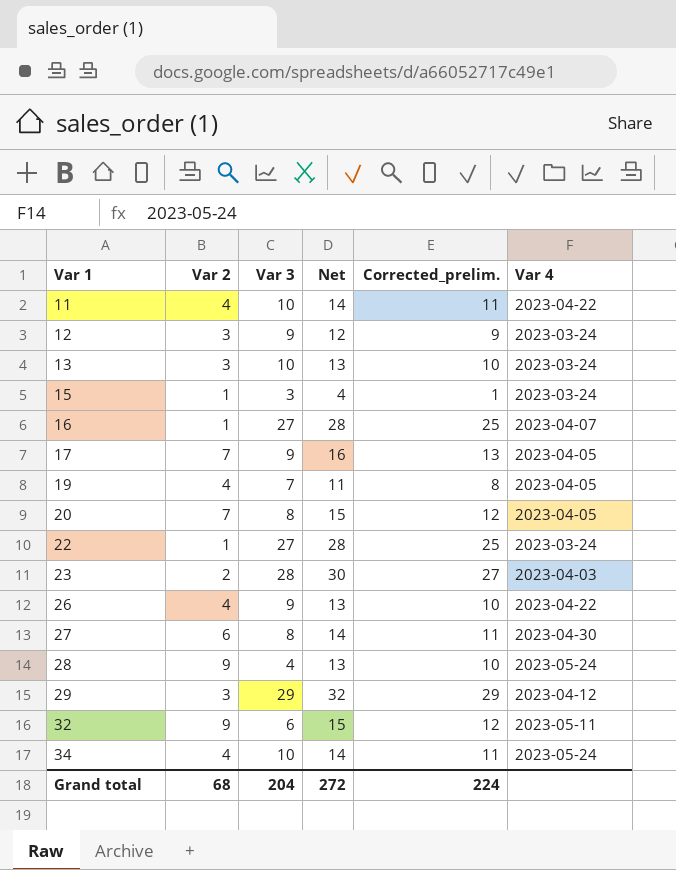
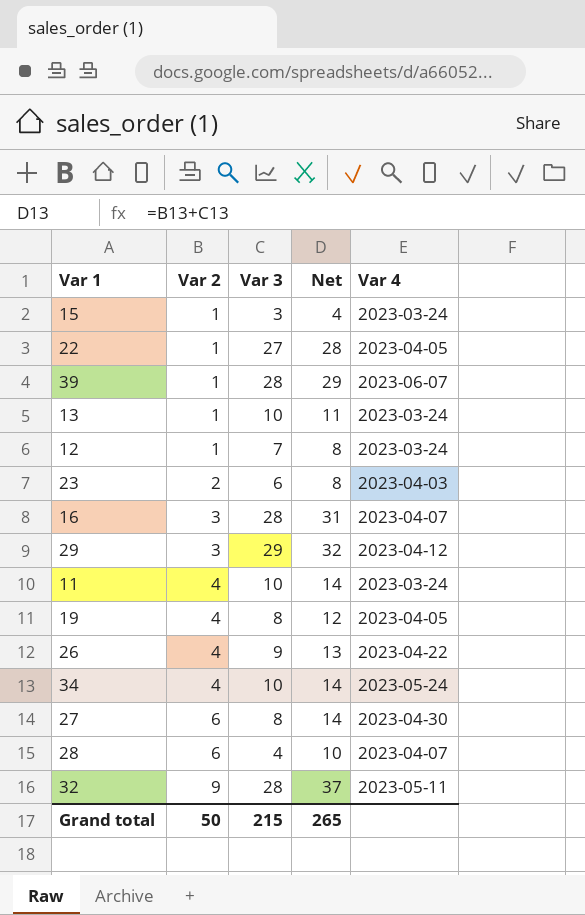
row order: Var 1 ascending -> Var 2 ascending
column Corrected_prelim. | formula: [Net] - 3 -> none
row 17: 7 | 9 | 16 | 13 | 2023-04-05 -> none
row 20: 7 | 8 | 15 | 12 | 2023-04-05 -> none
22 | Var 4: 2023-03-24 -> 2023-04-05
row 39: none -> 1 | 28 | 29 | 2023-06-07
13 | Var 2: 3 -> 1
13 | Net: 13 -> 11
12 | Var 2: 3 -> 1
12 | Var 3: 9 -> 7
12 | Net: 12 -> 8
23 | Var 3: 28 -> 6
23 | Net: 30 -> 8
16 | Var 2: 1 -> 3
16 | Var 3: 27 -> 28
16 | Net: 28 -> 31
11 | Var 4: 2023-04-22 -> 2023-03-24
19 | Var 3: 7 -> 8
19 | Net: 11 -> 12
28 | Var 2: 9 -> 6
28 | Net: 13 -> 10
28 | Var 4: 2023-05-24 -> 2023-04-07
32 | Var 3: 6 -> 28
32 | Net: 15 -> 37
Grand total | Var 2: 68 -> 50
Grand total | Var 3: 204 -> 215
Grand total | Net: 272 -> 265

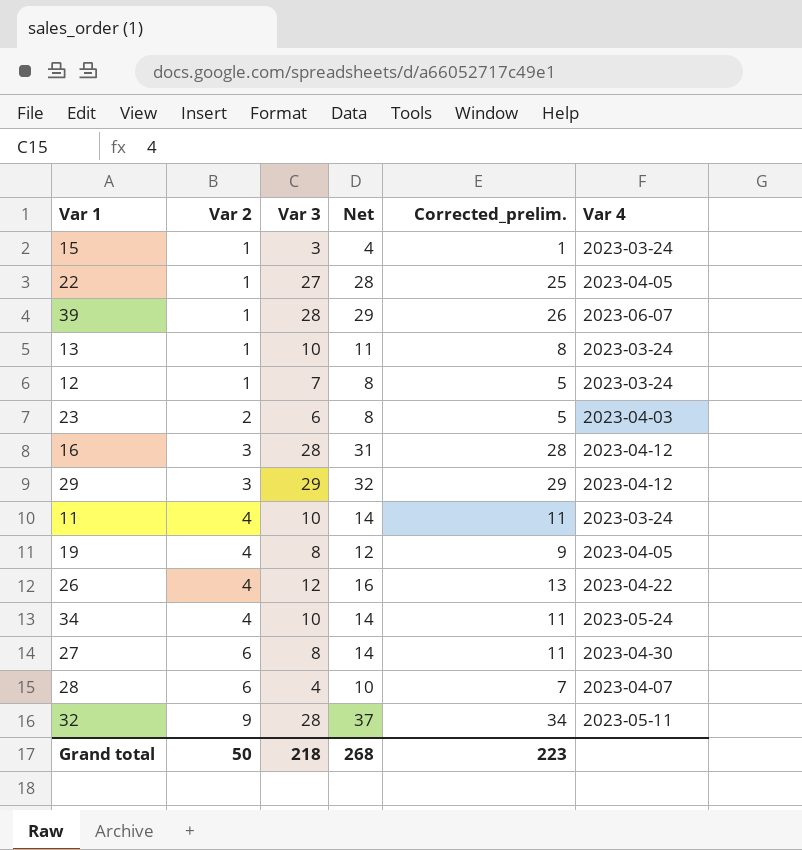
column Corrected_prelim. | formula: none -> [Net] - 3
16 | Var 4: 2023-04-07 -> 2023-04-12
26 | Var 3: 9 -> 12
26 | Net: 13 -> 16
Grand total | Var 3: 215 -> 218
Grand total | Net: 265 -> 268

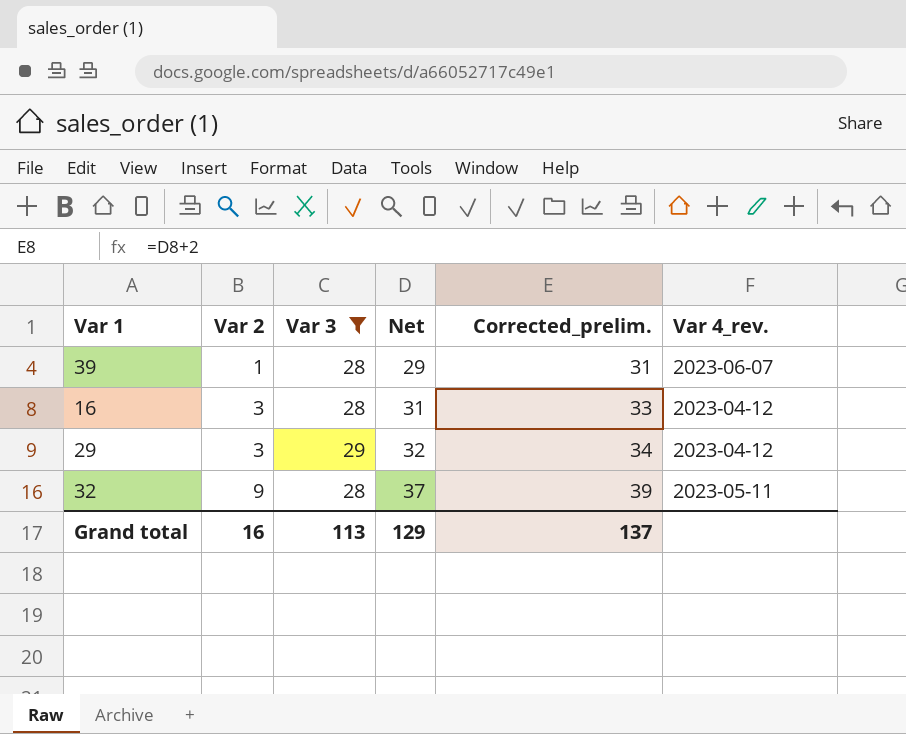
filter: none -> Var 3 >= 28
column Corrected_prelim. | formula: [Net] - 3 -> [Net] + 2
column name: Var 4 -> Var 4_rev.
Grand total | Var 2: 50 -> 16
Grand total | Var 3: 218 -> 113
Grand total | Net: 268 -> 129
Grand total | Corrected_prelim.: 223 -> 137

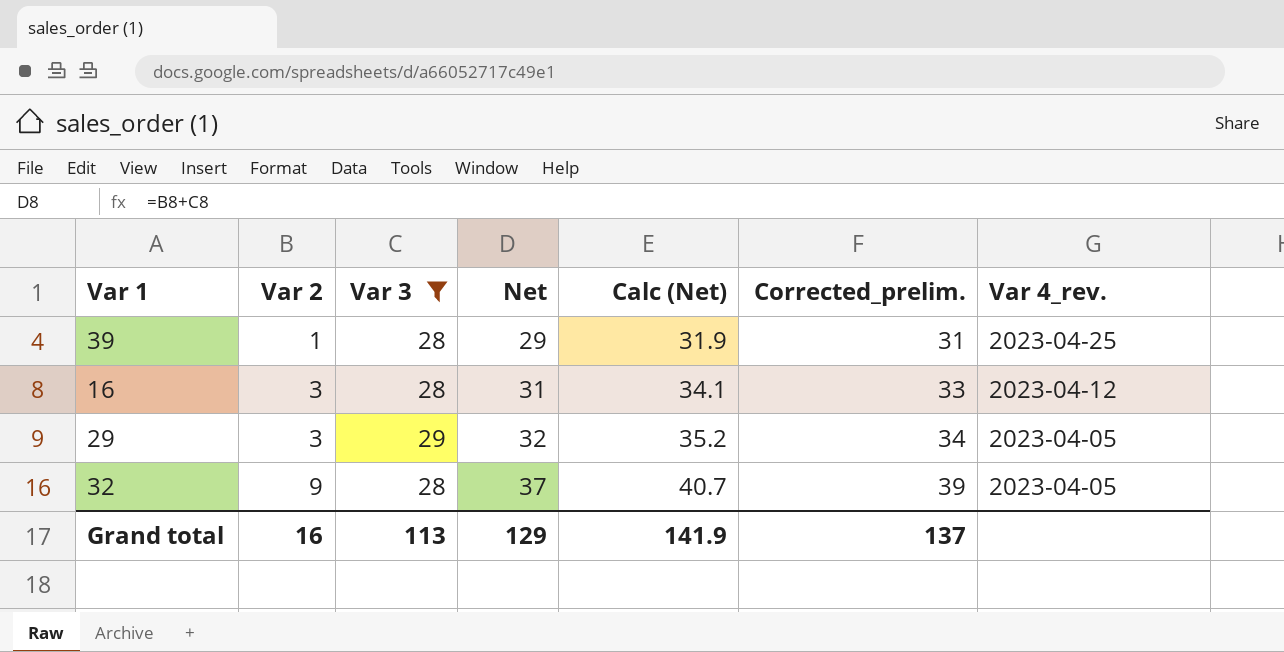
column Calc (Net) | formula: none -> [Net] * 1.1
39 | Var 4_rev.: 2023-06-07 -> 2023-04-25
29 | Var 4_rev.: 2023-04-12 -> 2023-04-05
32 | Var 4_rev.: 2023-05-11 -> 2023-04-05

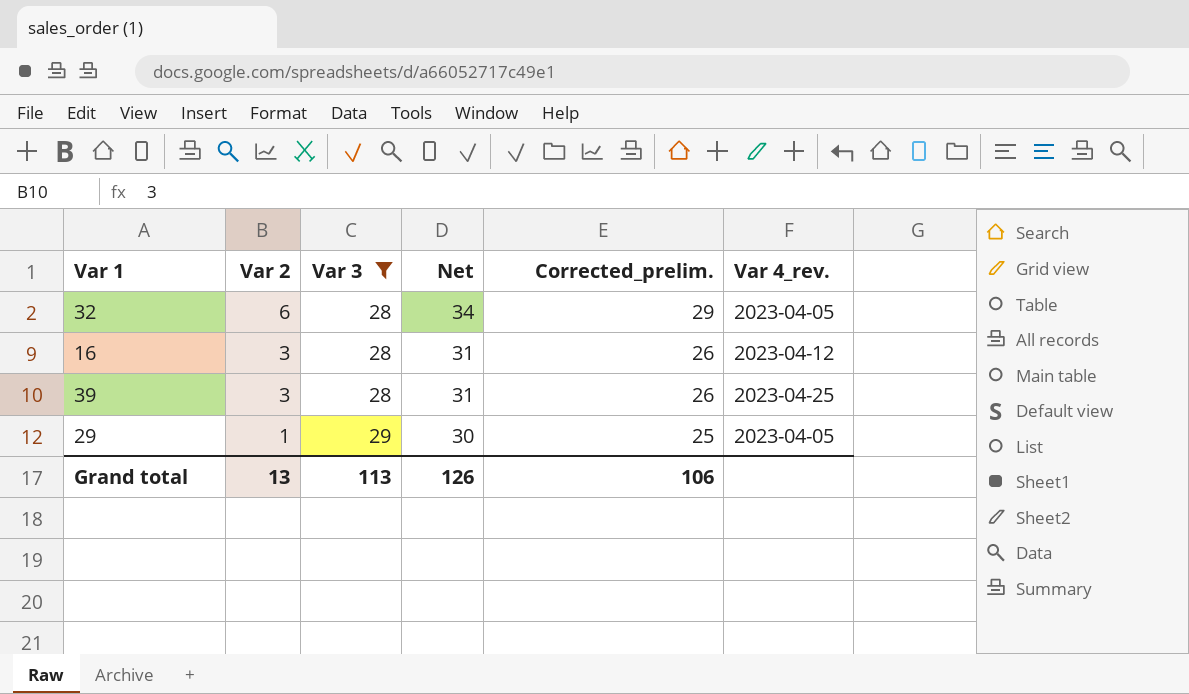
row order: Var 2 ascending -> Var 2 descending
column Calc (Net) | formula: [Net] * 1.1 -> none
column Corrected_prelim. | formula: [Net] + 2 -> [Net] - 5
32 | Var 2: 9 -> 6
32 | Net: 37 -> 34
39 | Var 2: 1 -> 3
39 | Net: 29 -> 31
29 | Var 2: 3 -> 1
29 | Net: 32 -> 30
Grand total | Var 2: 16 -> 13
Grand total | Net: 129 -> 126
Grand total | Corrected_prelim.: 137 -> 106

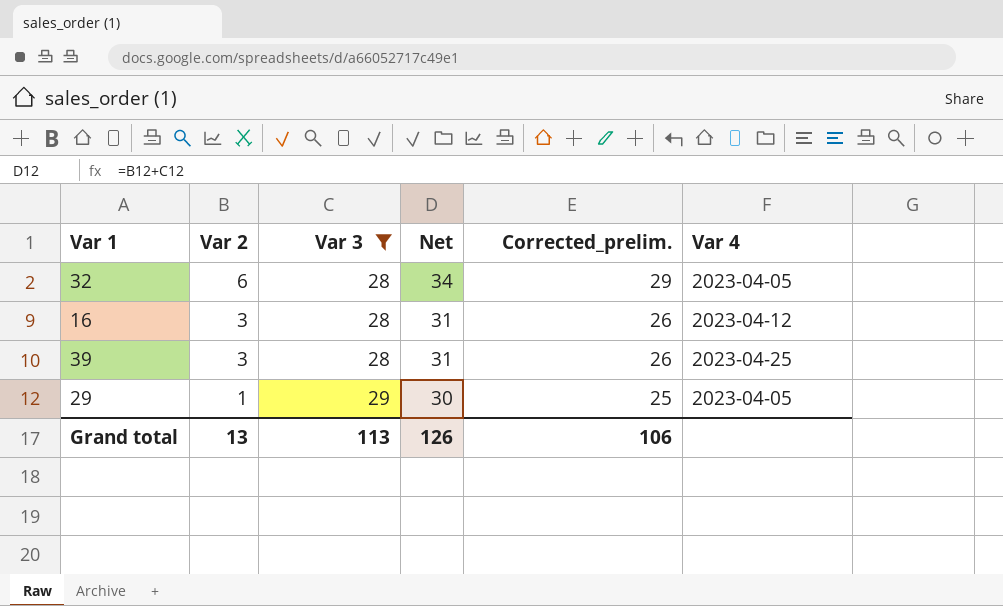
column name: Var 4_rev. -> Var 4

